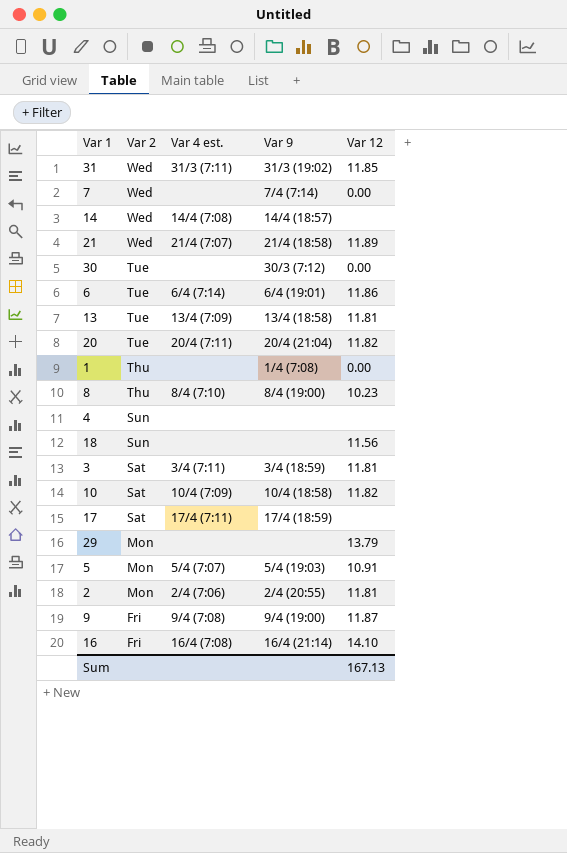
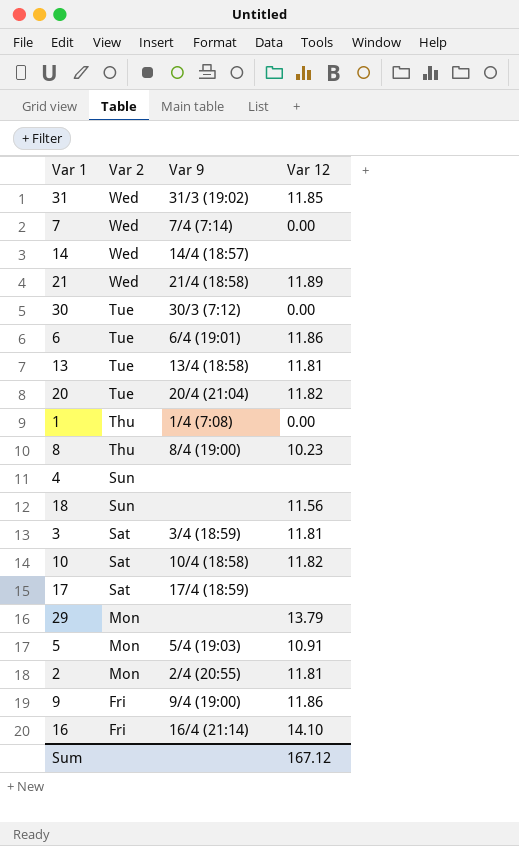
column Var 4 est. | position: 3 -> none
9 | Var 12: 11.87 -> 11.86
Sum | Var 12: 167.13 -> 167.12

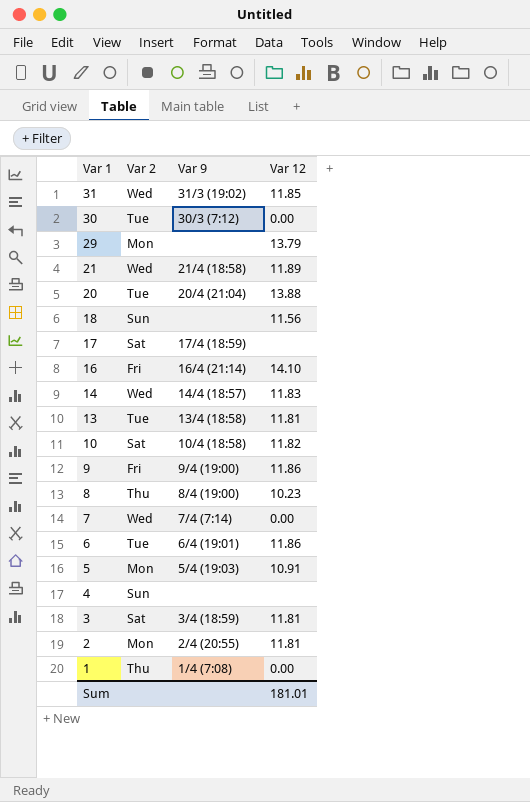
row order: Var 2 descending -> Var 1 descending
20 | Var 12: 11.82 -> 13.88
14 | Var 12: none -> 11.83
Sum | Var 12: 167.12 -> 181.01

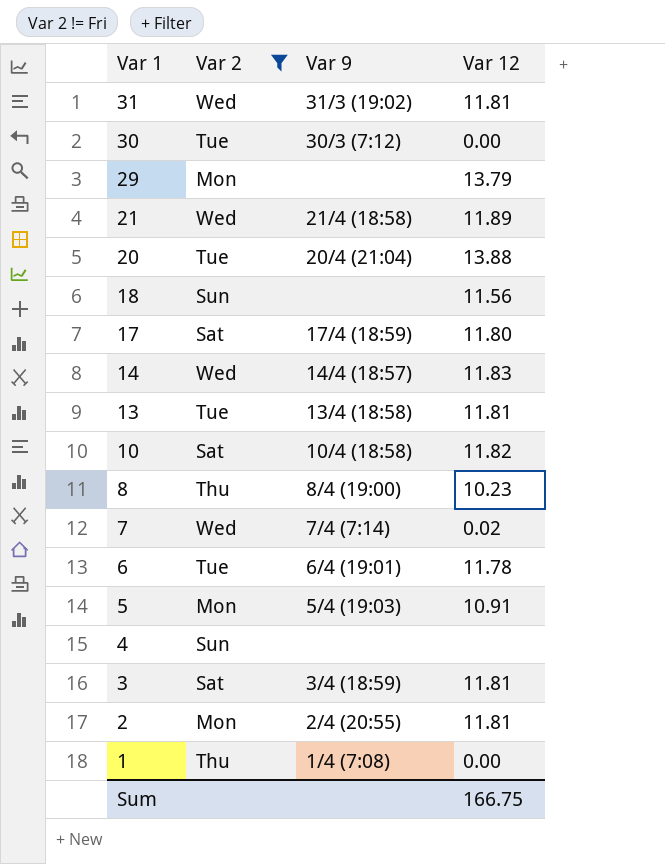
filter: none -> Var 2 != Fri
31 | Var 12: 11.85 -> 11.81
17 | Var 12: none -> 11.80
7 | Var 12: 0.00 -> 0.02
6 | Var 12: 11.86 -> 11.78
Sum | Var 12: 181.01 -> 166.75

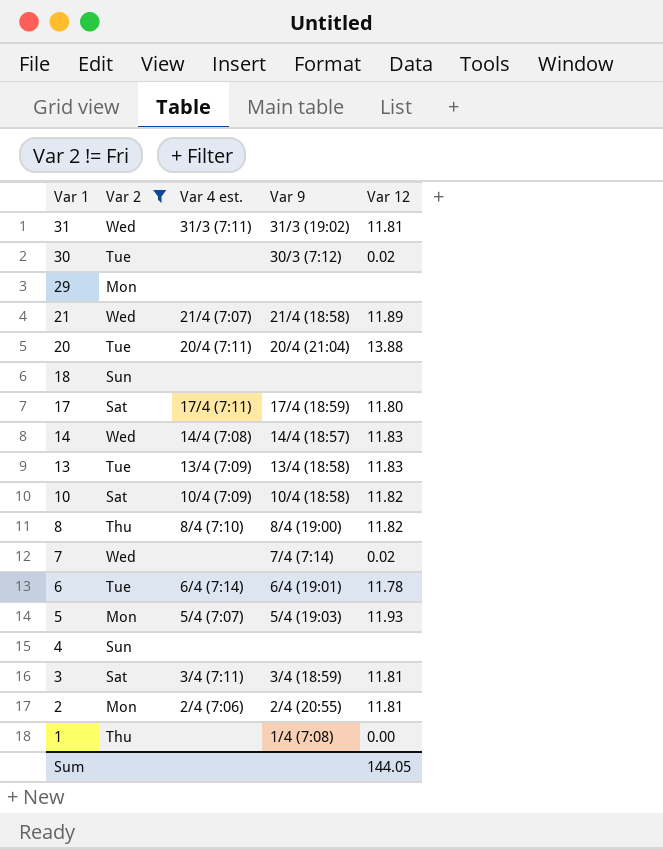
column Var 4 est. | position: none -> 3
30 | Var 12: 0.00 -> 0.02
29 | Var 12: 13.79 -> none
18 | Var 12: 11.56 -> none
13 | Var 12: 11.81 -> 11.83
8 | Var 12: 10.23 -> 11.82
5 | Var 12: 10.91 -> 11.93
Sum | Var 12: 166.75 -> 144.05

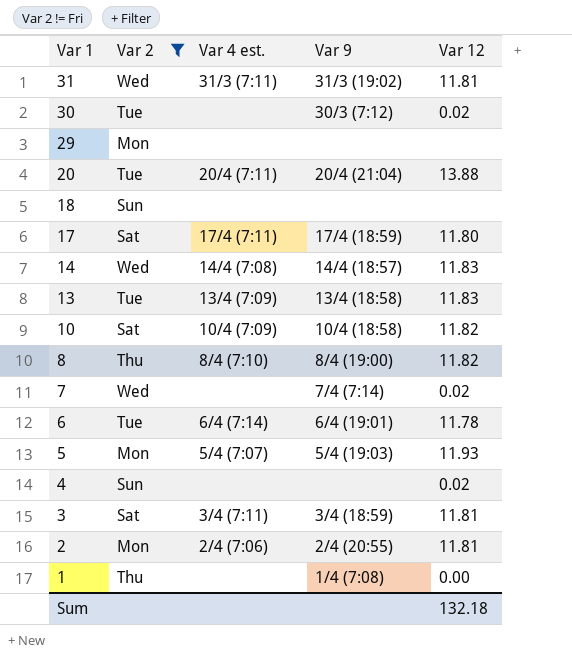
row 21: Wed | 21/4 (7:07) | 21/4 (18:58) | 11.89 -> none
4 | Var 12: none -> 0.02
Sum | Var 12: 144.05 -> 132.18

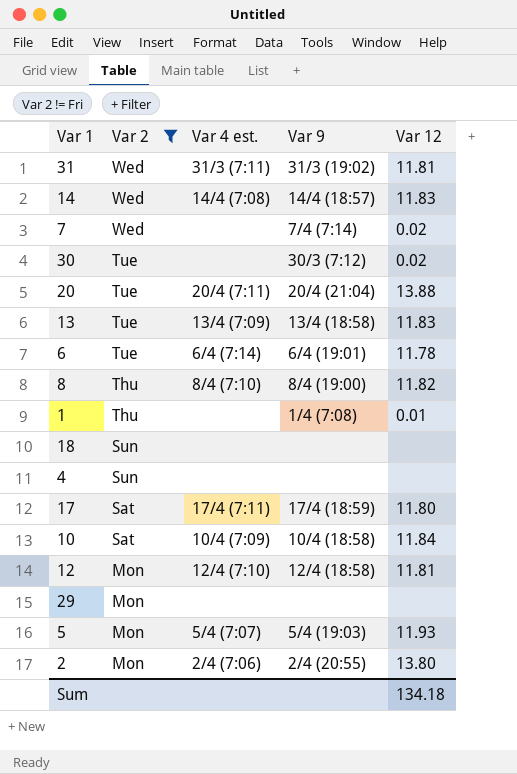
row order: Var 1 descending -> Var 2 descending
row 3: Sat | 3/4 (7:11) | 3/4 (18:59) | 11.81 -> none
1 | Var 12: 0.00 -> 0.01
4 | Var 12: 0.02 -> none
10 | Var 12: 11.82 -> 11.84
row 12: none -> Mon | 12/4 (7:10) | 12/4 (18:58) | 11.81
2 | Var 12: 11.81 -> 13.80
Sum | Var 12: 132.18 -> 134.18

